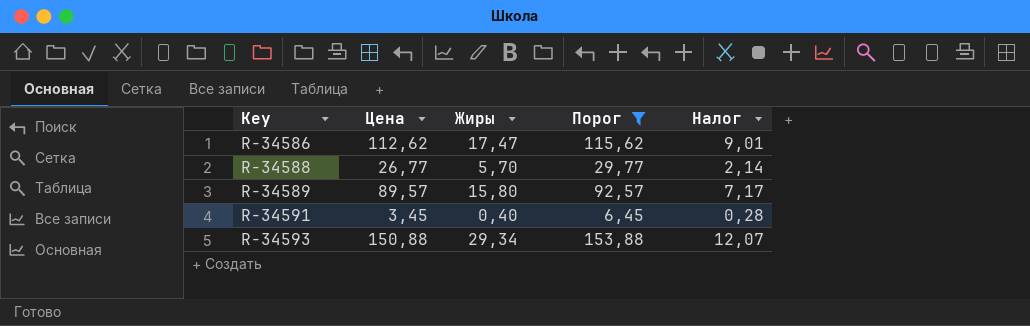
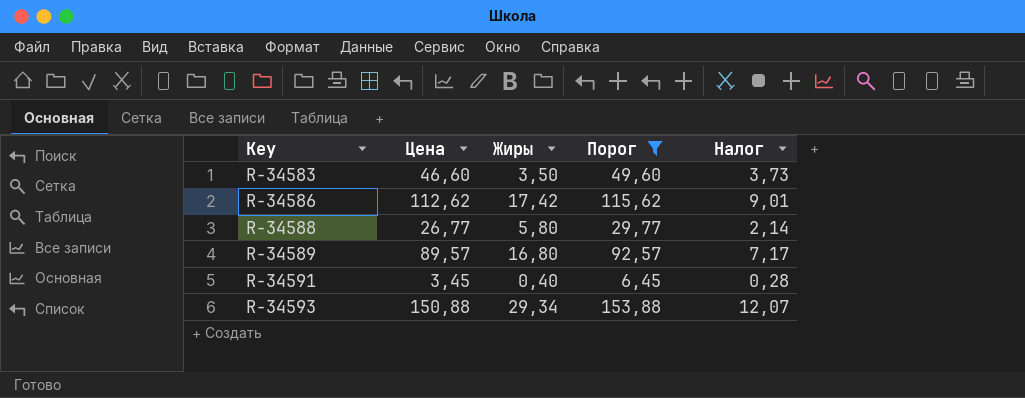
row R-34583: none -> 46,60 | 3,50 | 49,60 | 3,73
R-34586 | Жиры: 17,47 -> 17,42
R-34588 | Жиры: 5,70 -> 5,80
R-34589 | Жиры: 15,80 -> 16,80

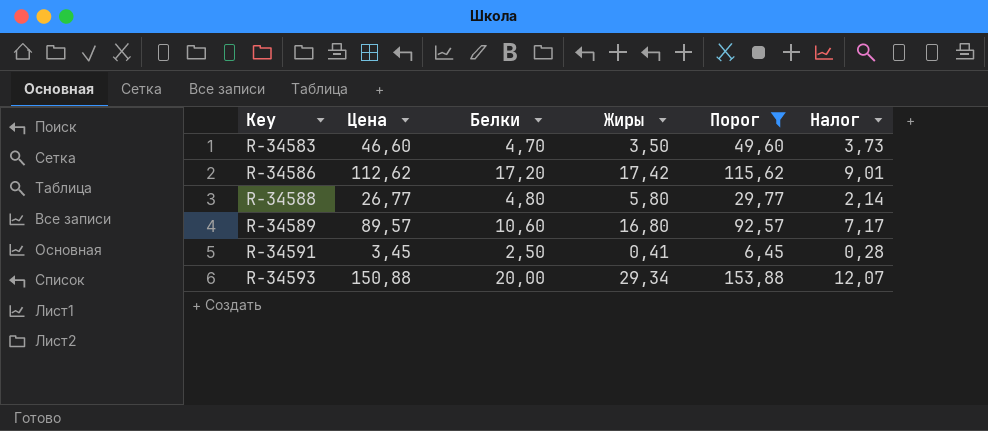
column Белки | position: none -> 3
R-34591 | Жиры: 0,40 -> 0,41

